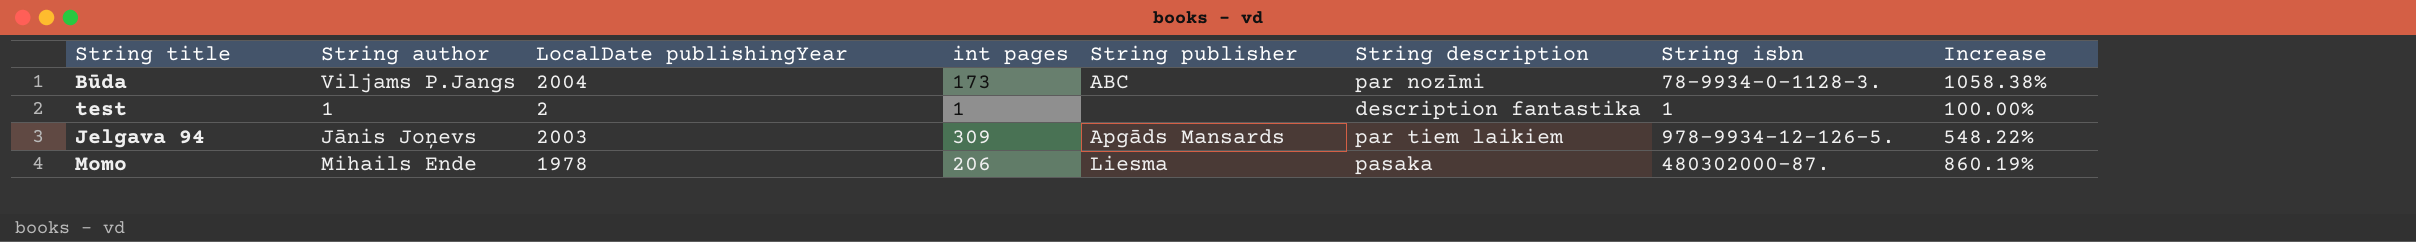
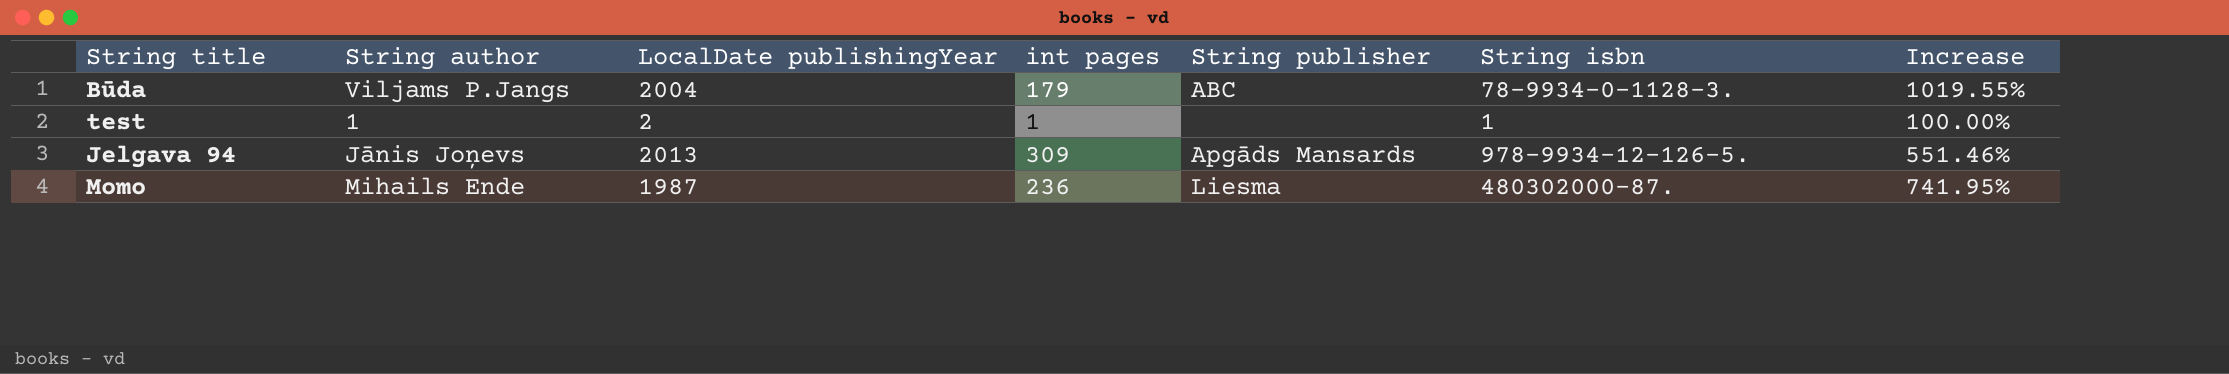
column String description | position: 6 -> none
Būda | int pages: 173 -> 179
Būda | Increase: 1058.38% -> 1019.55%
Jelgava 94 | LocalDate publishingYear: 2003 -> 2013
Jelgava 94 | Increase: 548.22% -> 551.46%
Momo | LocalDate publishingYear: 1978 -> 1987
Momo | int pages: 206 -> 236
Momo | Increase: 860.19% -> 741.95%

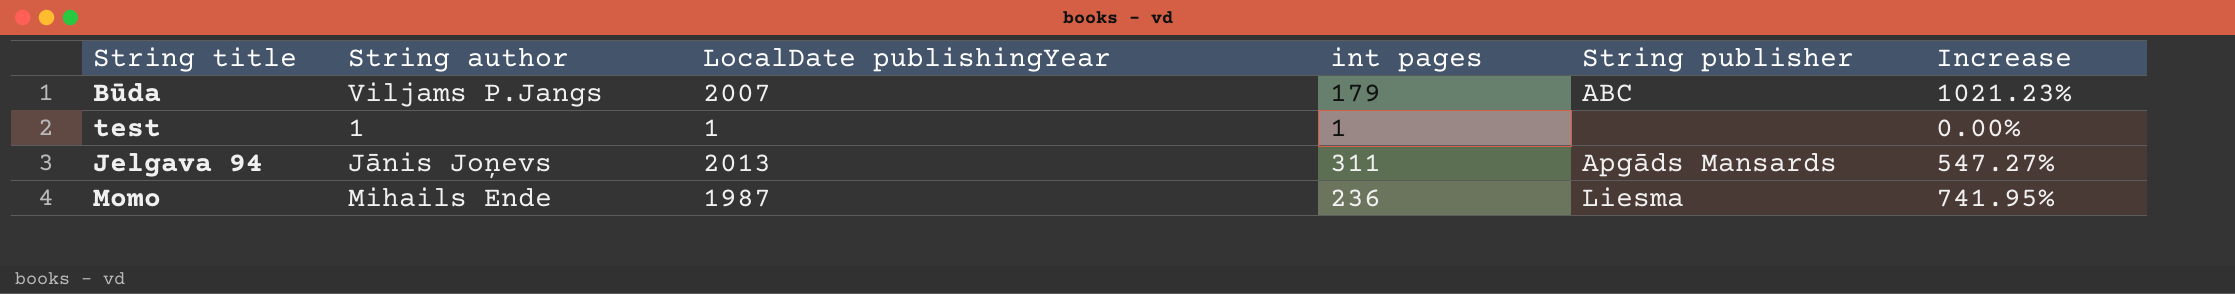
column String isbn | position: 6 -> none
Būda | LocalDate publishingYear: 2004 -> 2007
Būda | Increase: 1019.55% -> 1021.23%
test | LocalDate publishingYear: 2 -> 1
test | Increase: 100.00% -> 0.00%
Jelgava 94 | int pages: 309 -> 311
Jelgava 94 | Increase: 551.46% -> 547.27%

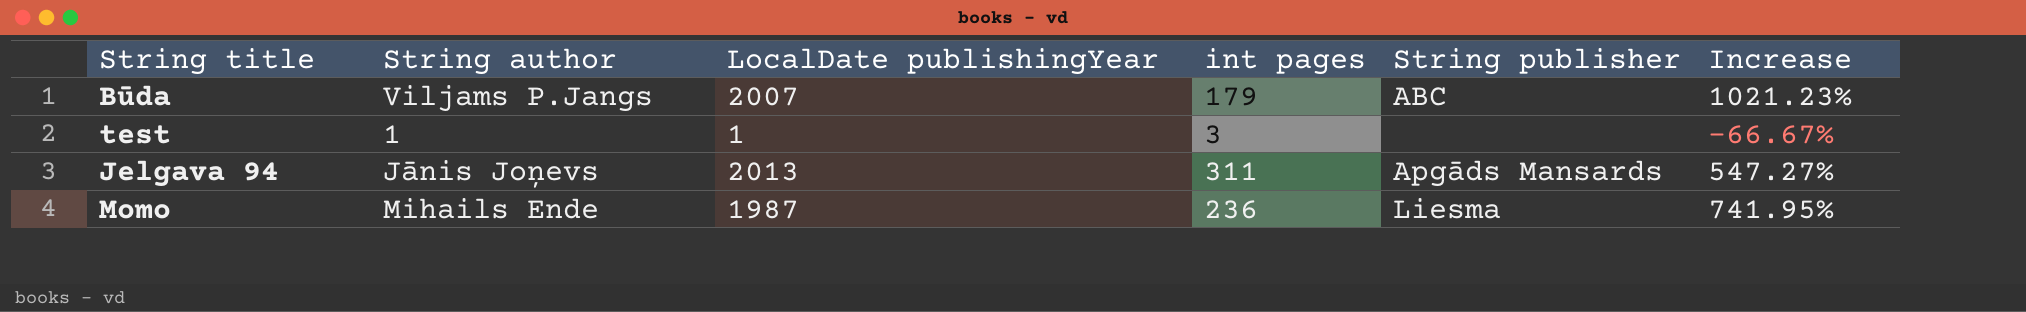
test | int pages: 1 -> 3
test | Increase: 0.00% -> -66.67%

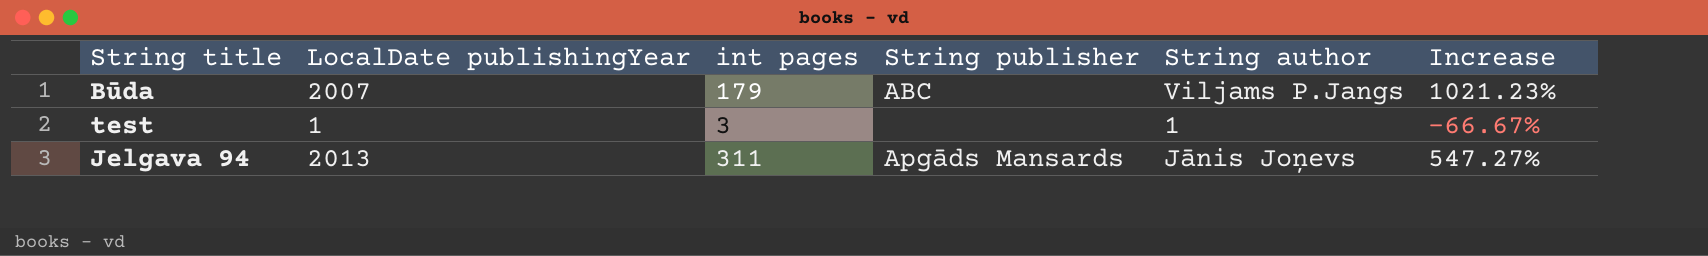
column String author | position: 2 -> 5
row Momo: Mihails Ende | 1987 | 236 | Liesma | 741.95% -> none

